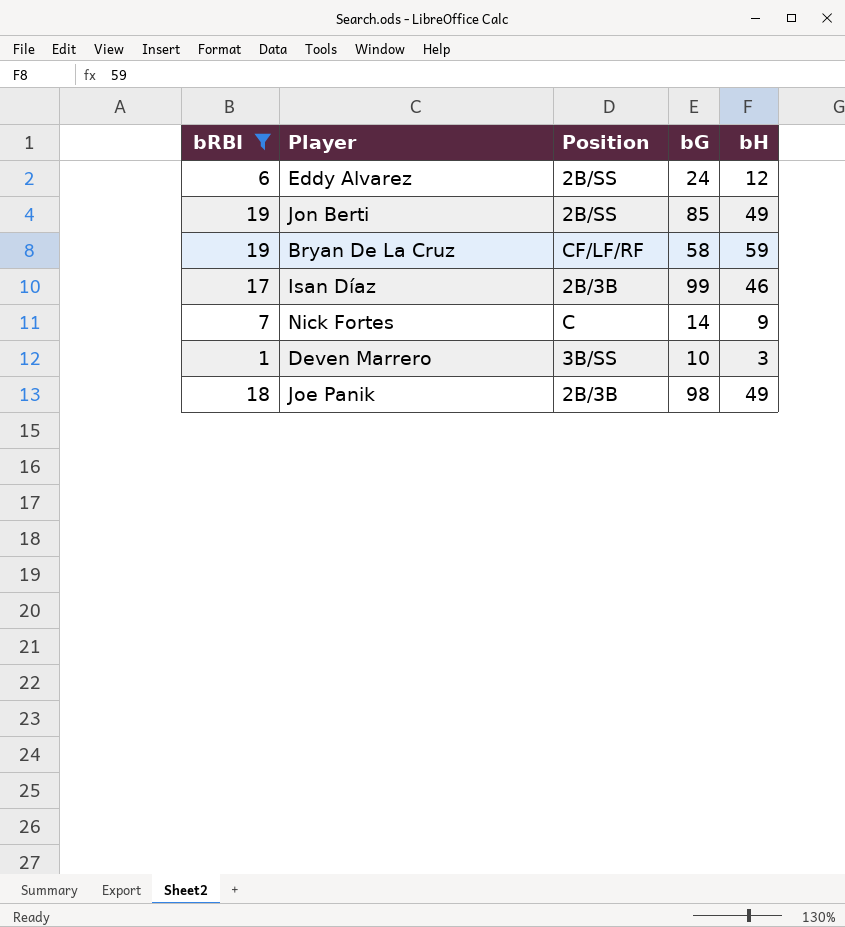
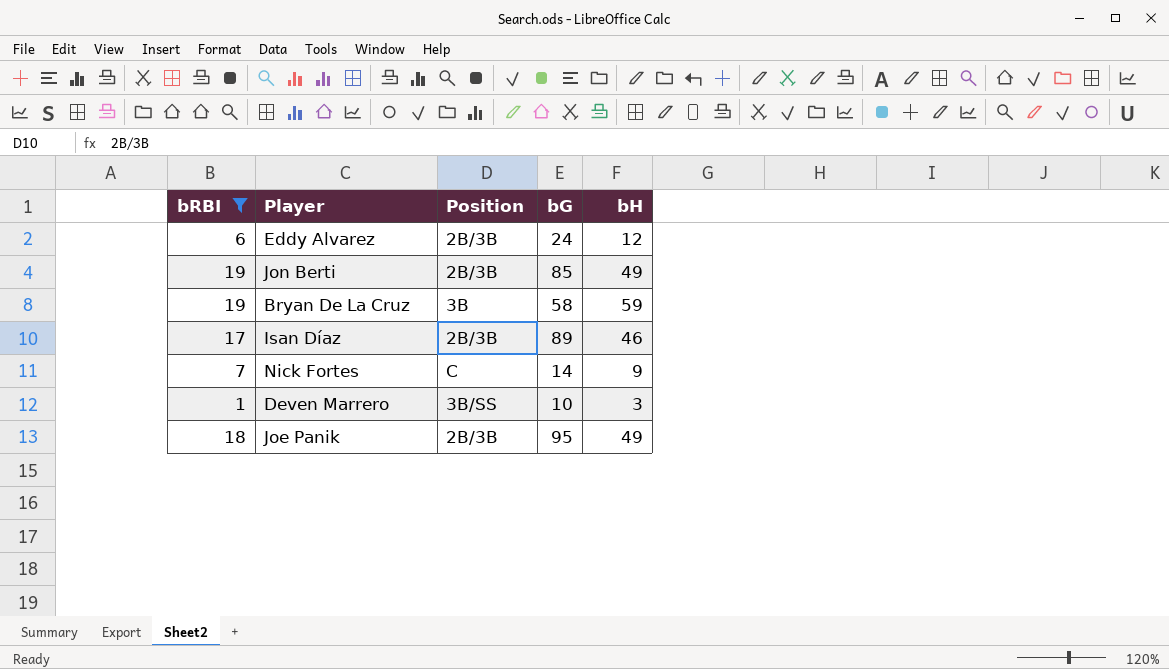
Eddy Alvarez | Position: 2B/SS -> 2B/3B
Jon Berti | Position: 2B/SS -> 2B/3B
Bryan De La Cruz | Position: CF/LF/RF -> 3B
Isan Díaz | bG: 99 -> 89
Joe Panik | bG: 98 -> 95

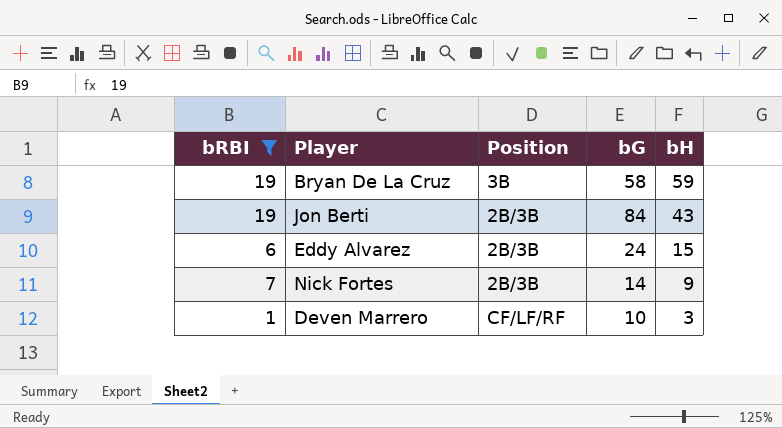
row order: none -> bH descending
row Isan Díaz: 17 | 2B/3B | 89 | 46 -> none
row Joe Panik: 18 | 2B/3B | 95 | 49 -> none
Jon Berti | bG: 85 -> 84
Jon Berti | bH: 49 -> 43
Eddy Alvarez | bH: 12 -> 15
Nick Fortes | Position: C -> 2B/3B
Deven Marrero | Position: 3B/SS -> CF/LF/RF

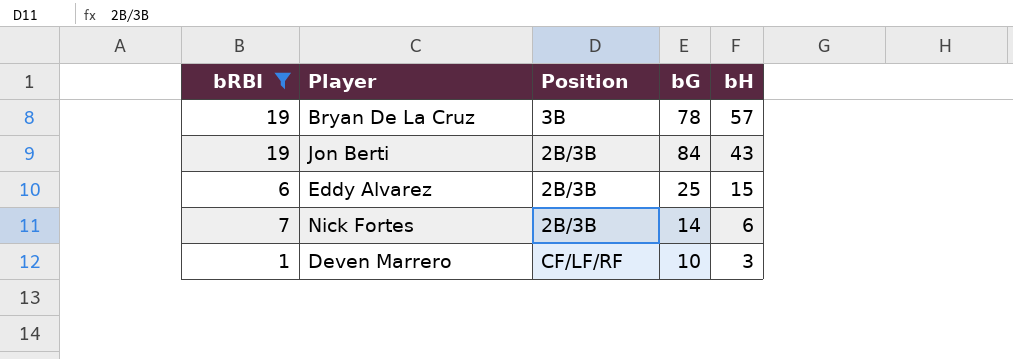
Bryan De La Cruz | bG: 58 -> 78
Bryan De La Cruz | bH: 59 -> 57
Eddy Alvarez | bG: 24 -> 25
Nick Fortes | bH: 9 -> 6

